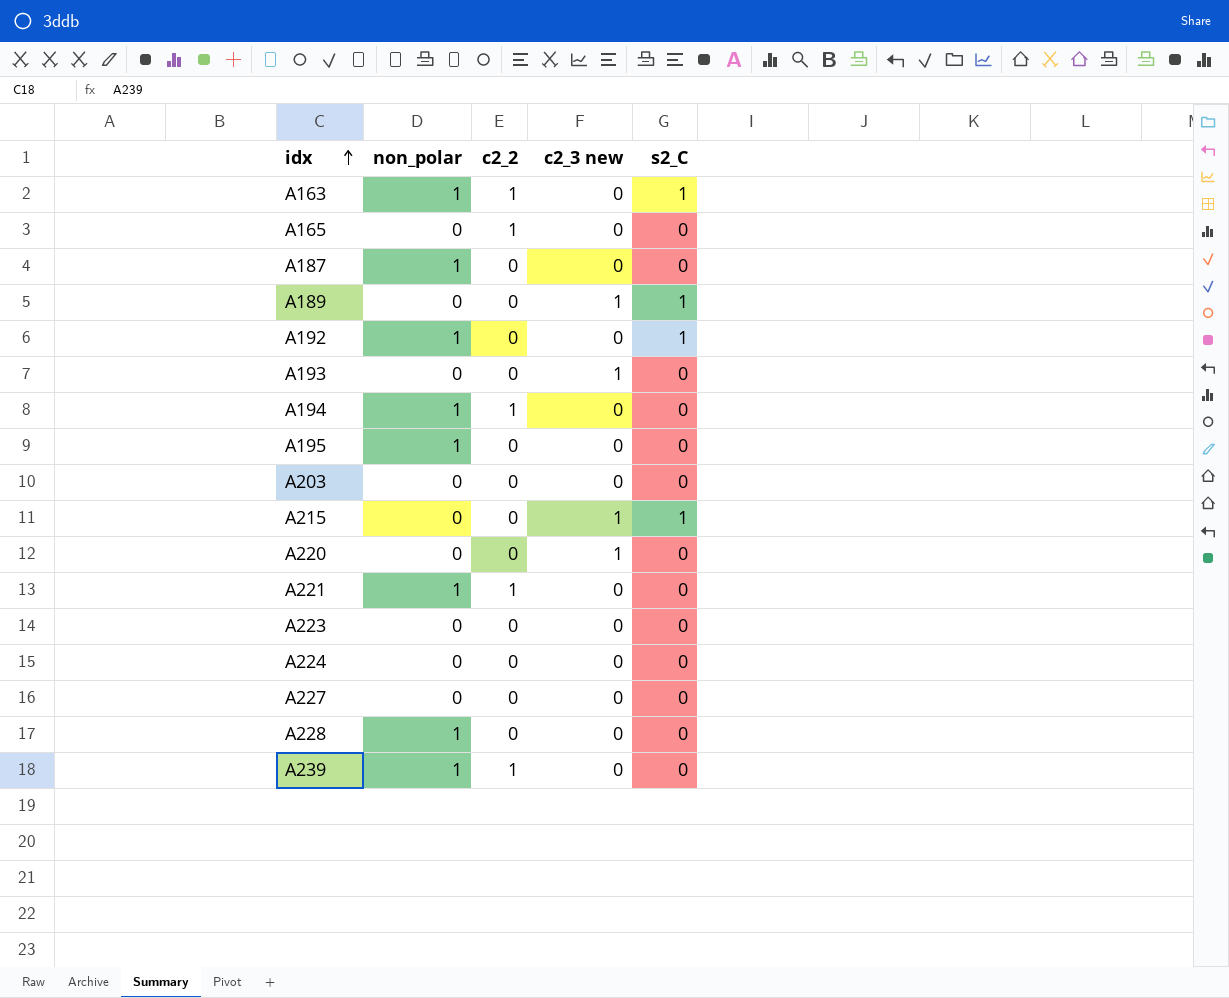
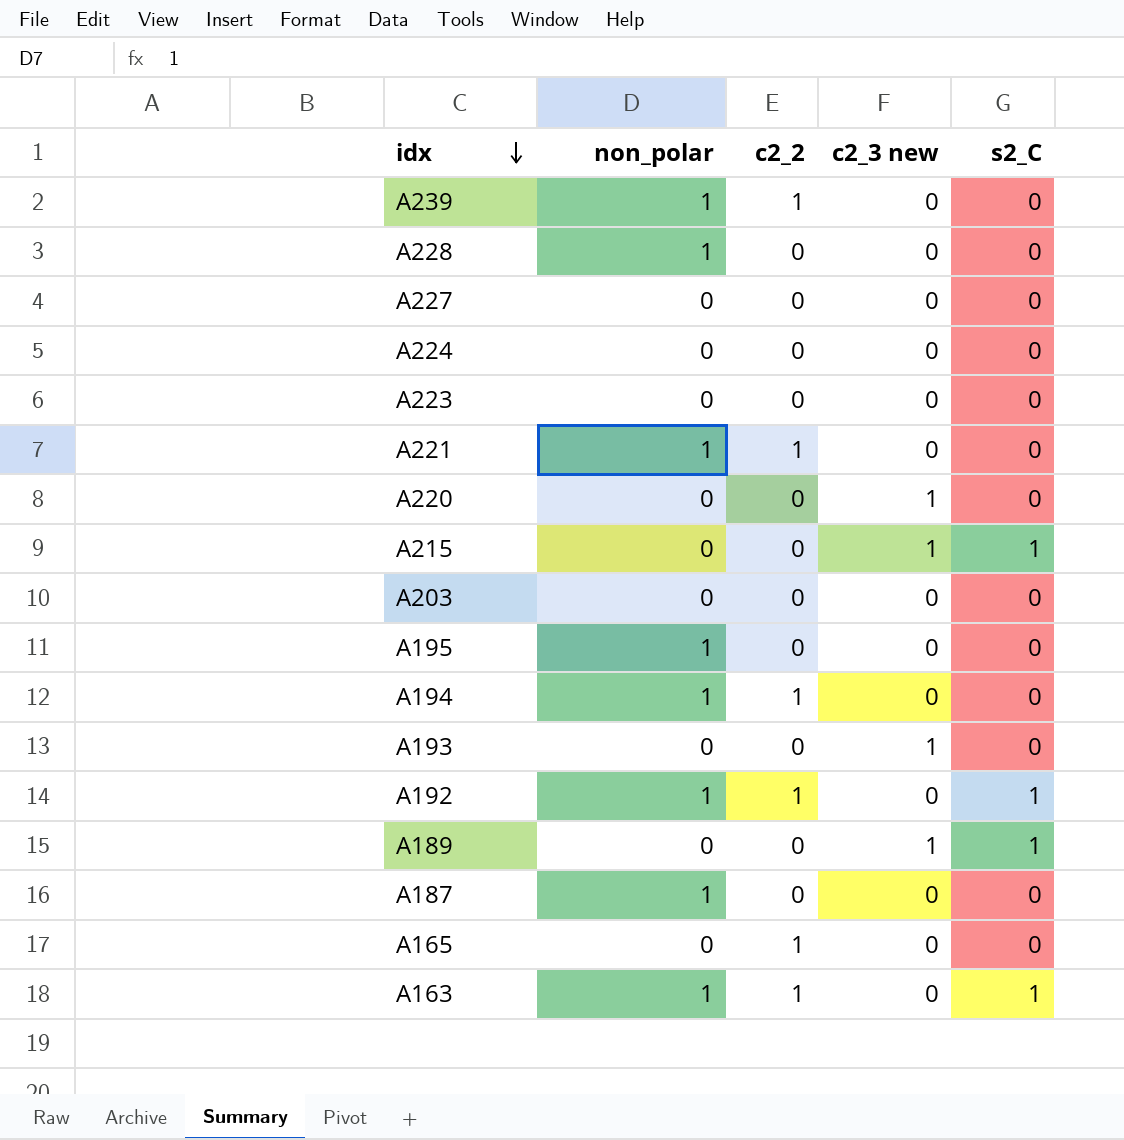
row order: idx ascending -> idx descending
A192 | c2_2: 0 -> 1

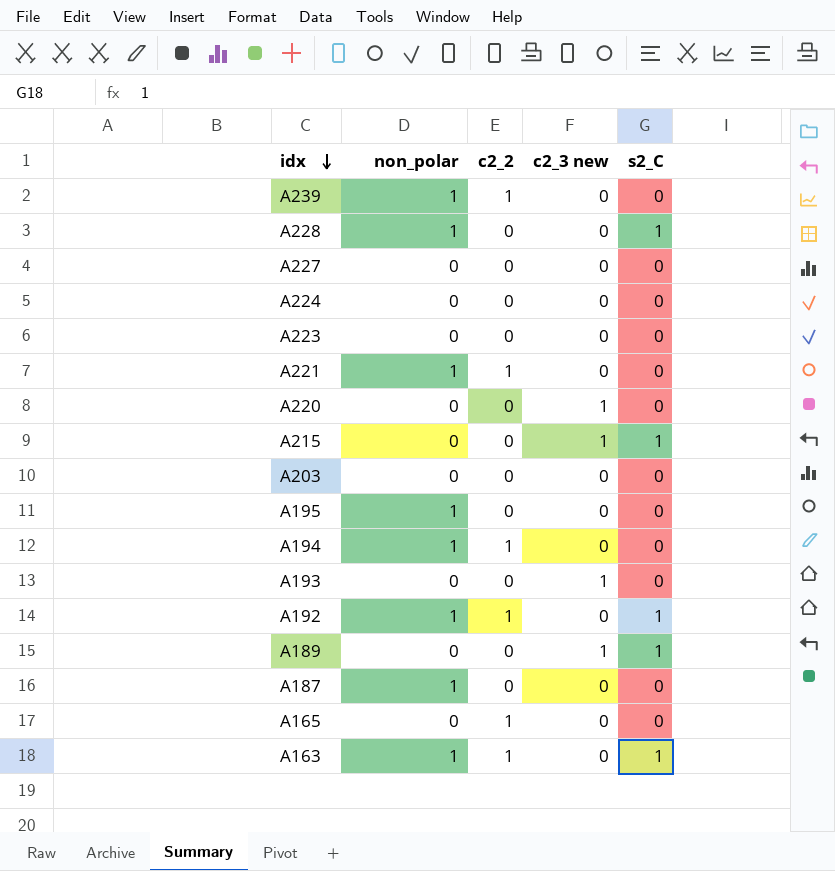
A228 | s2_C: 0 -> 1

